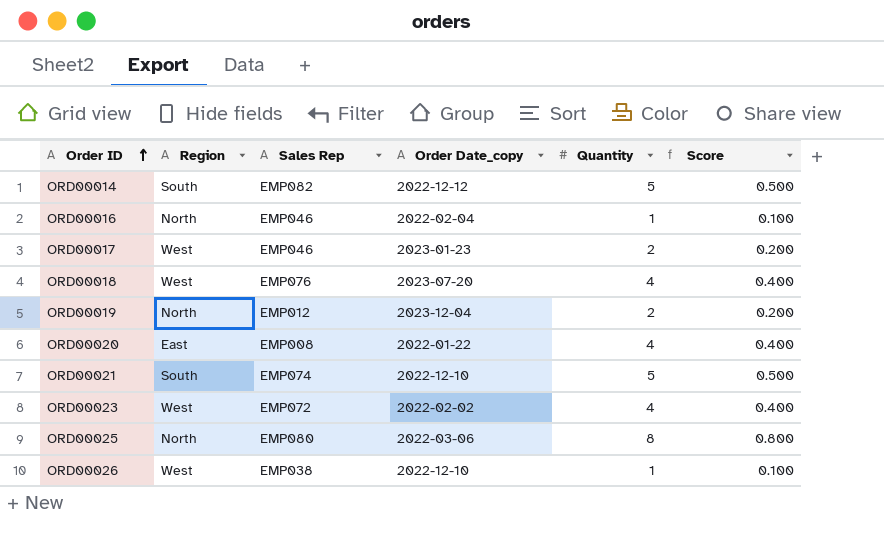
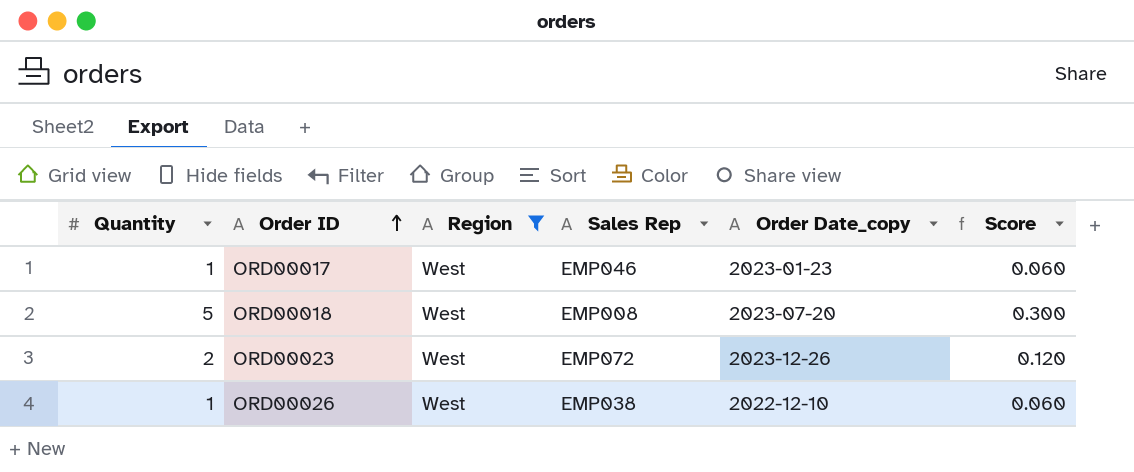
filter: none -> Region = West
column Quantity | position: 5 -> 1
column Score | formula: [Quantity] * 0.1 -> [Quantity] * 0.06
ORD00017 | Quantity: 2 -> 1
ORD00018 | Quantity: 4 -> 5
ORD00018 | Sales Rep: EMP076 -> EMP008
ORD00023 | Quantity: 4 -> 2
ORD00023 | Order Date_copy: 2022-02-02 -> 2023-12-26

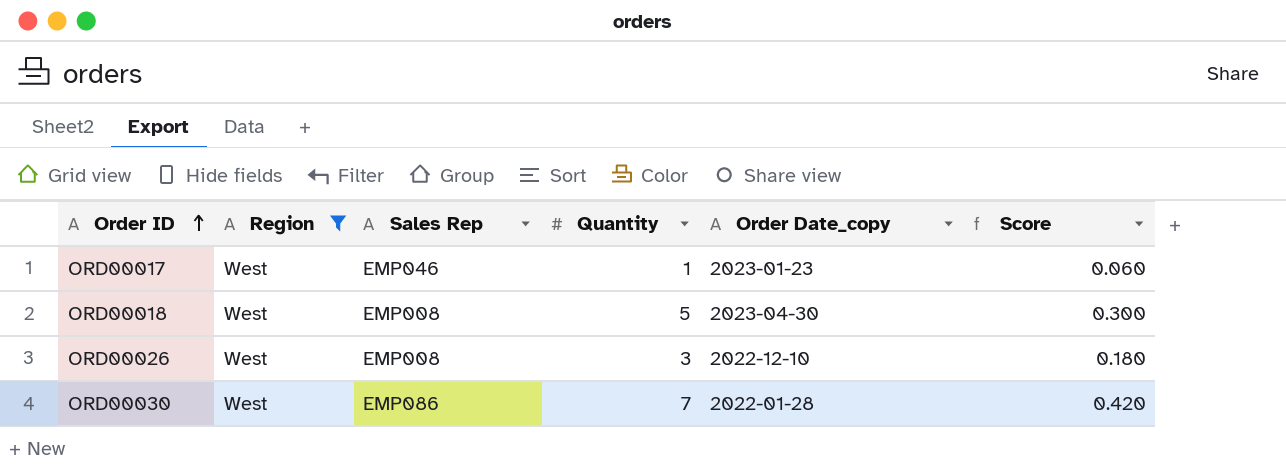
column Quantity | position: 1 -> 4
row ORD00023: 2 | West | EMP072 | 2023-12-26 | 0.120 -> none
ORD00018 | Order Date_copy: 2023-07-20 -> 2023-04-30
ORD00026 | Sales Rep: EMP038 -> EMP008
ORD00026 | Quantity: 1 -> 3
ORD00026 | Score: 0.060 -> 0.180
row ORD00030: none -> West | EMP086 | 7 | 2022-01-28 | 0.420

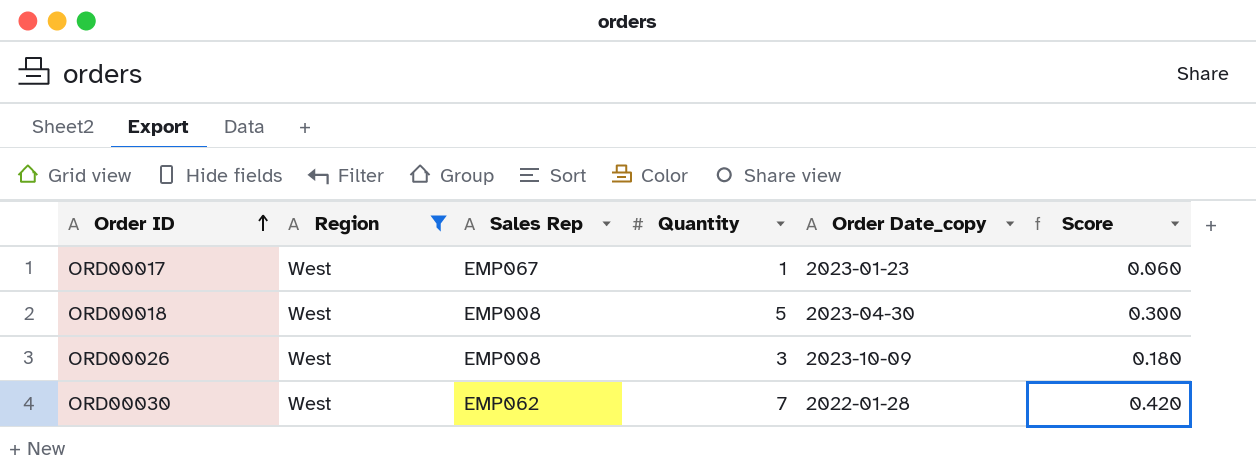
ORD00017 | Sales Rep: EMP046 -> EMP067
ORD00026 | Order Date_copy: 2022-12-10 -> 2023-10-09
ORD00030 | Sales Rep: EMP086 -> EMP062

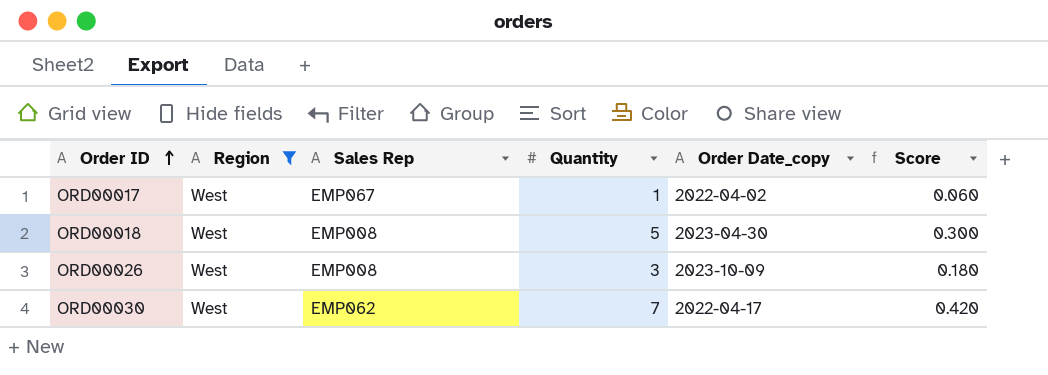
ORD00017 | Order Date_copy: 2023-01-23 -> 2022-04-02
ORD00030 | Order Date_copy: 2022-01-28 -> 2022-04-17

